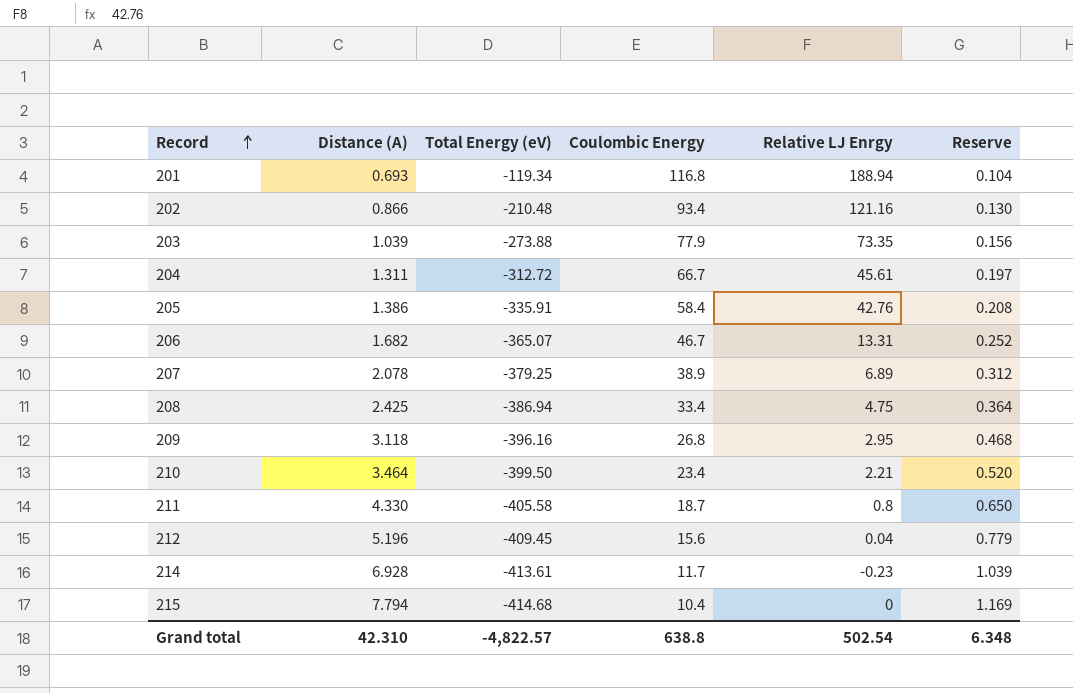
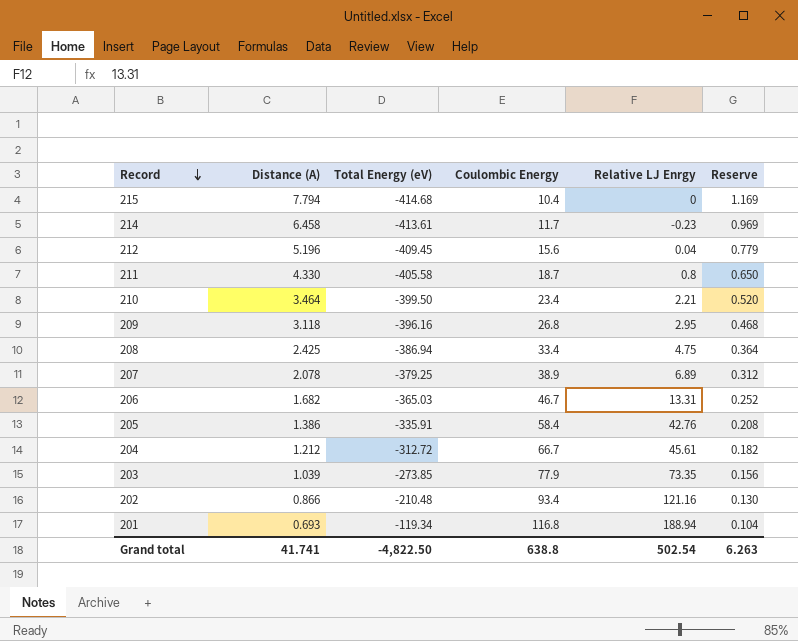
row order: Record ascending -> Record descending
214 | Distance (A): 6.928 -> 6.458
214 | Reserve: 1.039 -> 0.969
206 | Total Energy (eV): -365.07 -> -365.03
204 | Distance (A): 1.311 -> 1.212
204 | Reserve: 0.197 -> 0.182
203 | Total Energy (eV): -273.88 -> -273.85
Grand total | Distance (A): 42.310 -> 41.741
Grand total | Total Energy (eV): -4,822.57 -> -4,822.50
Grand total | Reserve: 6.348 -> 6.263

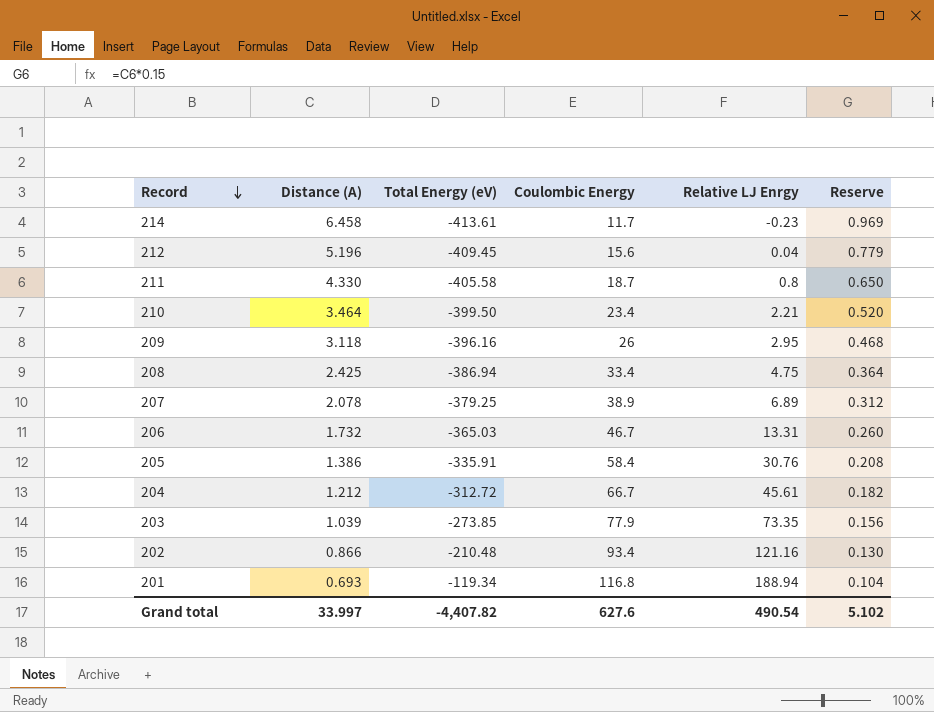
row 215: 7.794 | -414.68 | 10.4 | 0 | 1.169 -> none
209 | Coulombic Energy: 26.8 -> 26
206 | Distance (A): 1.682 -> 1.732
206 | Reserve: 0.252 -> 0.260
205 | Relative LJ Enrgy: 42.76 -> 30.76
Grand total | Distance (A): 41.741 -> 33.997
Grand total | Total Energy (eV): -4,822.50 -> -4,407.82
Grand total | Coulombic Energy: 638.8 -> 627.6
Grand total | Relative LJ Enrgy: 502.54 -> 490.54
Grand total | Reserve: 6.263 -> 5.102

